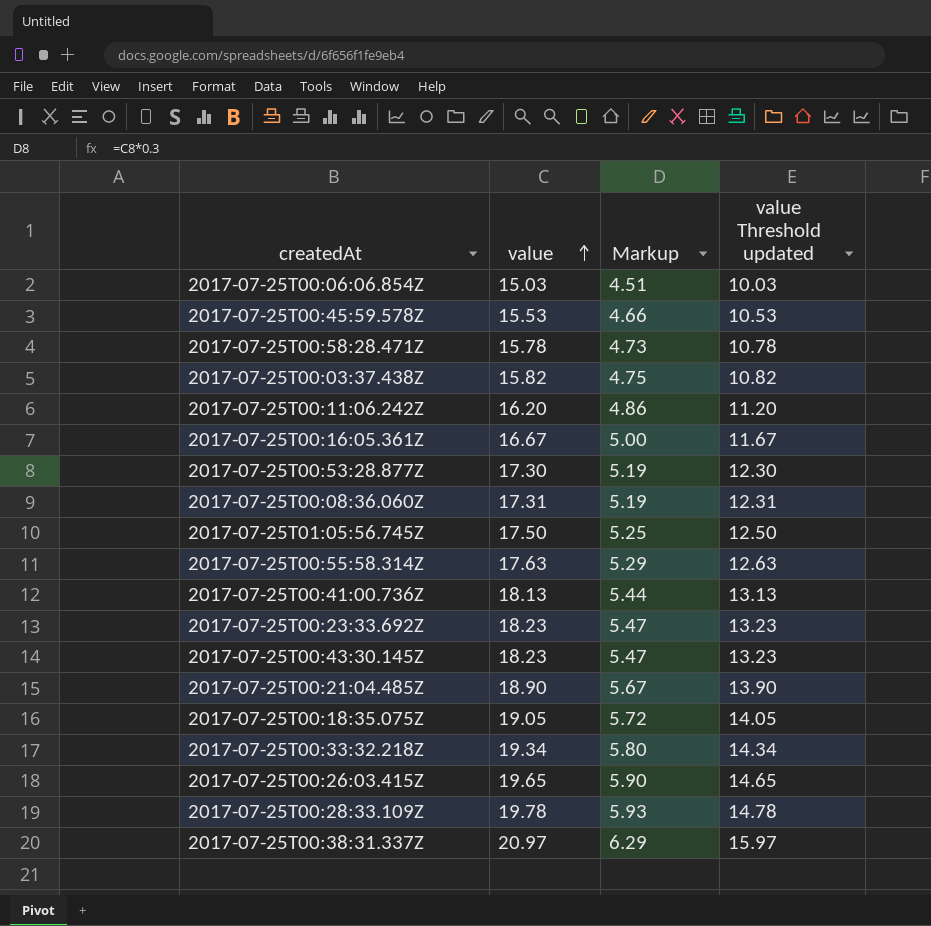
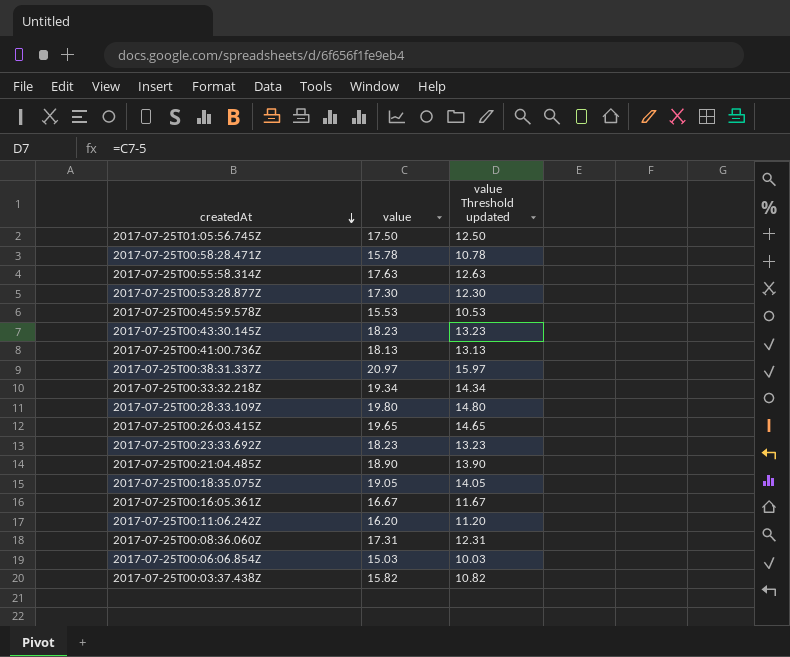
row order: value ascending -> createdAt descending
column Markup | formula: [value] * 0.3 -> none
2017-07-25T00:28:33.109Z | value: 19.78 -> 19.80
2017-07-25T00:28:33.109Z | value Threshold updated: 14.78 -> 14.80

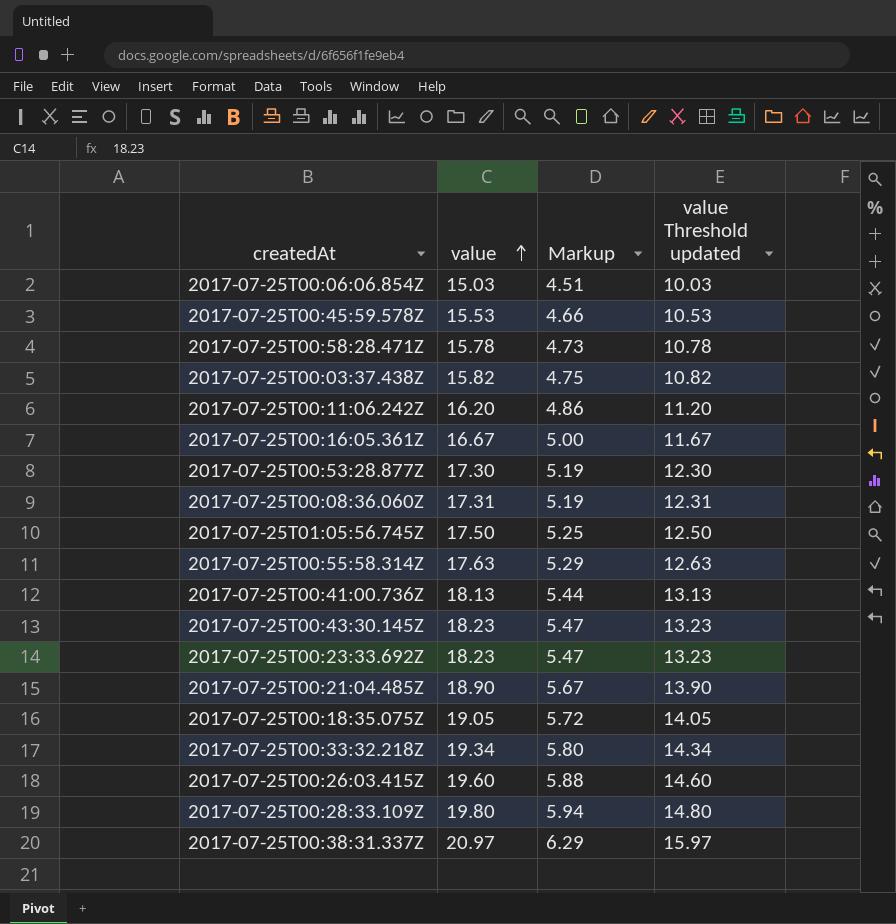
row order: createdAt descending -> value ascending
column Markup | formula: none -> [value] * 0.3
2017-07-25T00:26:03.415Z | value: 19.65 -> 19.60
2017-07-25T00:26:03.415Z | value Threshold updated: 14.65 -> 14.60

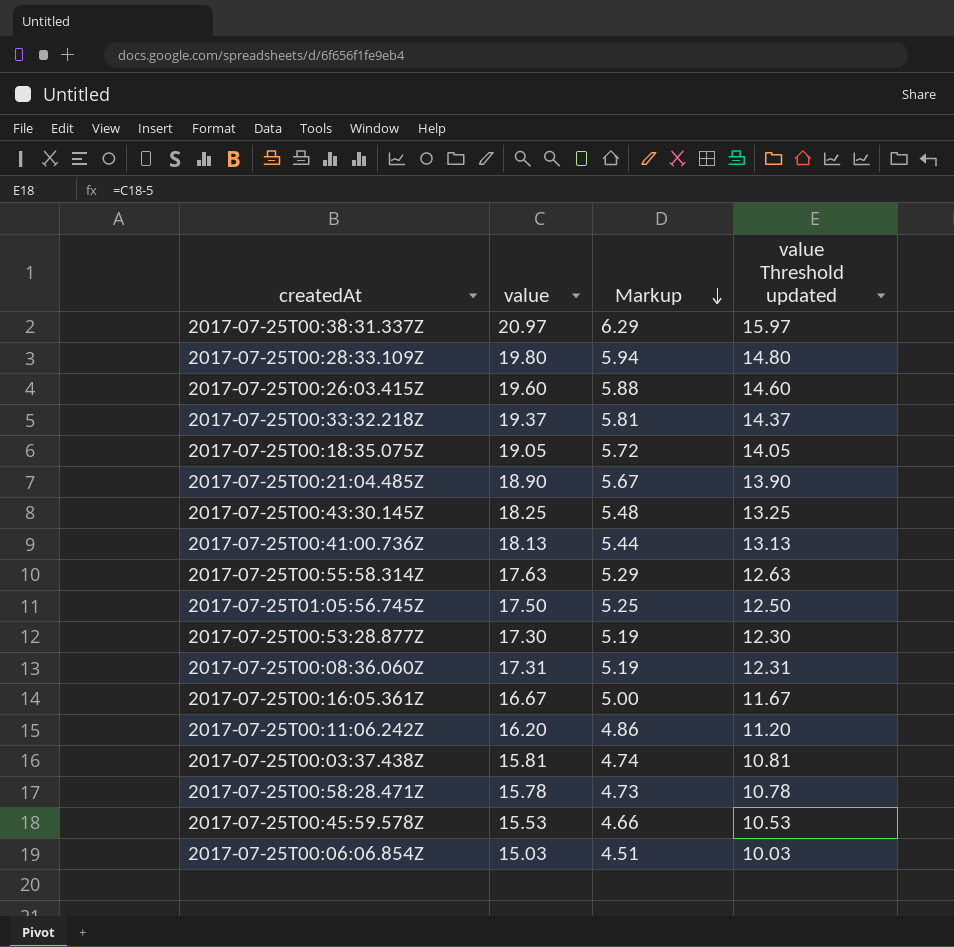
row order: value ascending -> Markup descending
row 2017-07-25T00:23:33.692Z: 18.23 | 5.47 | 13.23 -> none
2017-07-25T00:33:32.218Z | value: 19.34 -> 19.37
2017-07-25T00:33:32.218Z | Markup: 5.80 -> 5.81
2017-07-25T00:33:32.218Z | value Threshold updated: 14.34 -> 14.37
2017-07-25T00:43:30.145Z | value: 18.23 -> 18.25
2017-07-25T00:43:30.145Z | Markup: 5.47 -> 5.48
2017-07-25T00:43:30.145Z | value Threshold updated: 13.23 -> 13.25
2017-07-25T00:03:37.438Z | value: 15.82 -> 15.81
2017-07-25T00:03:37.438Z | Markup: 4.75 -> 4.74
2017-07-25T00:03:37.438Z | value Threshold updated: 10.82 -> 10.81

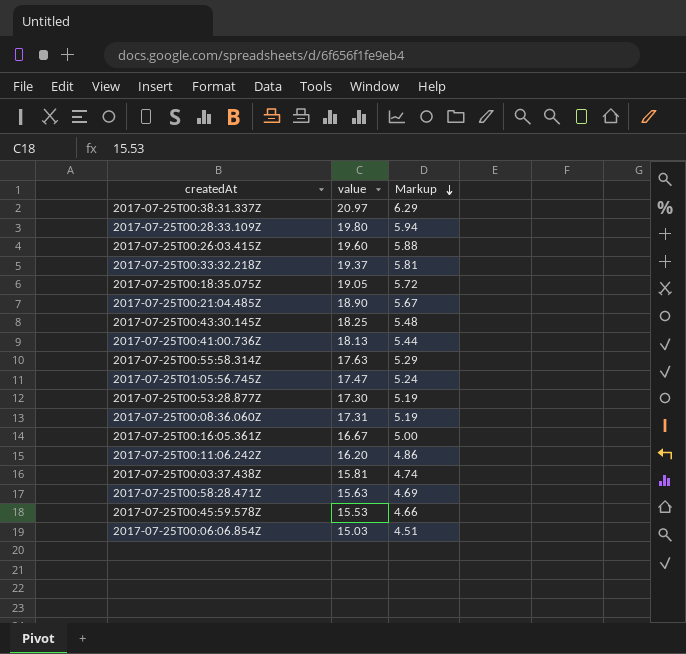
column value Threshold updated | formula: [value] - 5 -> none
2017-07-25T01:05:56.745Z | value: 17.50 -> 17.47
2017-07-25T01:05:56.745Z | Markup: 5.25 -> 5.24
2017-07-25T00:58:28.471Z | value: 15.78 -> 15.63
2017-07-25T00:58:28.471Z | Markup: 4.73 -> 4.69

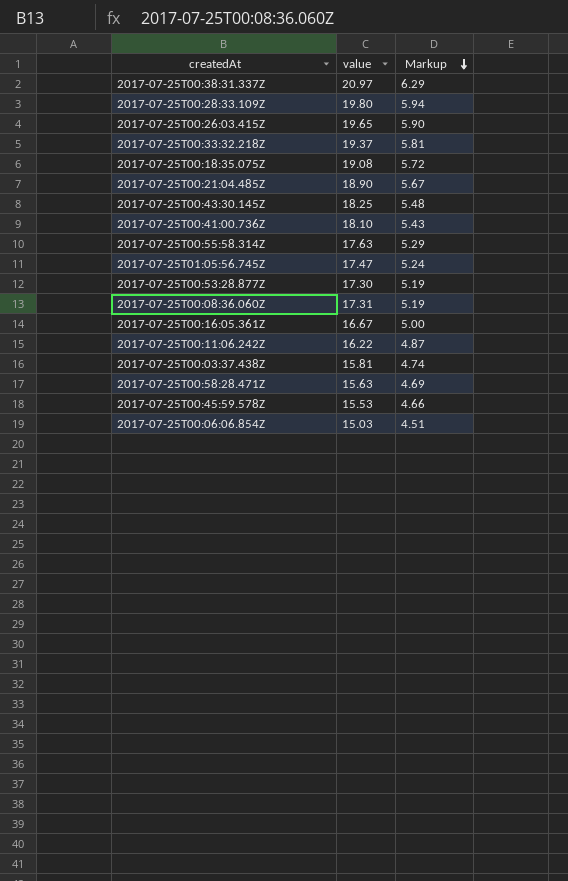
2017-07-25T00:26:03.415Z | value: 19.60 -> 19.65
2017-07-25T00:26:03.415Z | Markup: 5.88 -> 5.90
2017-07-25T00:18:35.075Z | value: 19.05 -> 19.08
2017-07-25T00:41:00.736Z | value: 18.13 -> 18.10
2017-07-25T00:41:00.736Z | Markup: 5.44 -> 5.43
2017-07-25T00:11:06.242Z | value: 16.20 -> 16.22
2017-07-25T00:11:06.242Z | Markup: 4.86 -> 4.87

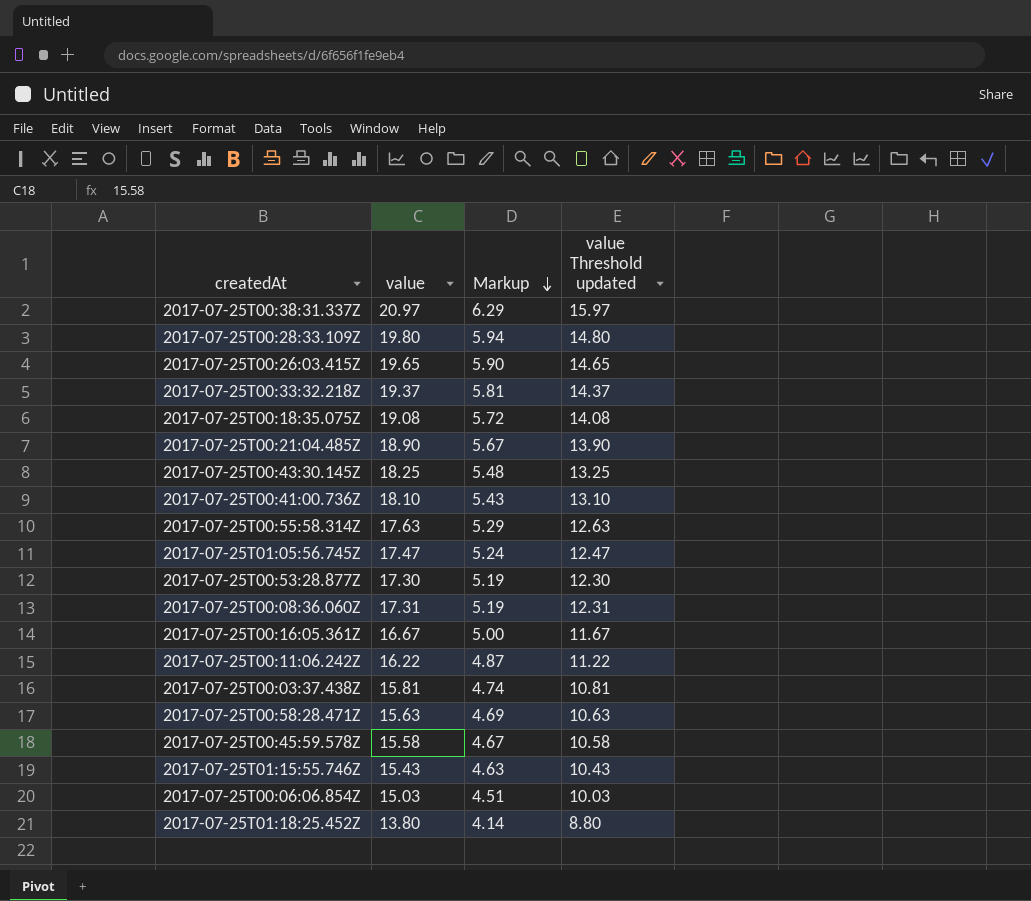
column value Threshold updated | formula: none -> [value] - 5
2017-07-25T00:45:59.578Z | value: 15.53 -> 15.58
2017-07-25T00:45:59.578Z | Markup: 4.66 -> 4.67
row 2017-07-25T01:15:55.746Z: none -> 15.43 | 4.63 | 10.43
row 2017-07-25T01:18:25.452Z: none -> 13.80 | 4.14 | 8.80

